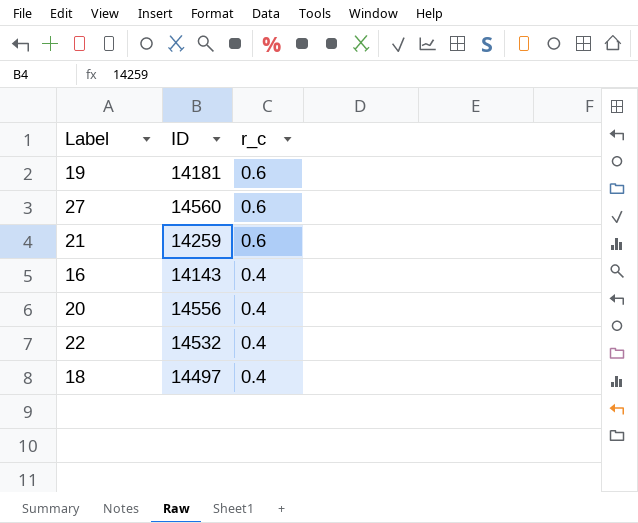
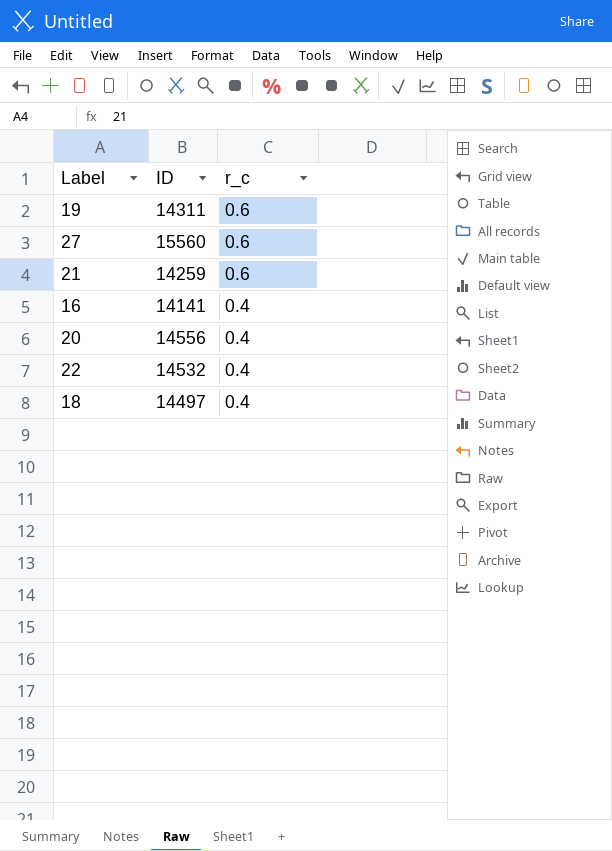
19 | ID: 14181 -> 14311
27 | ID: 14560 -> 15560
16 | ID: 14143 -> 14141

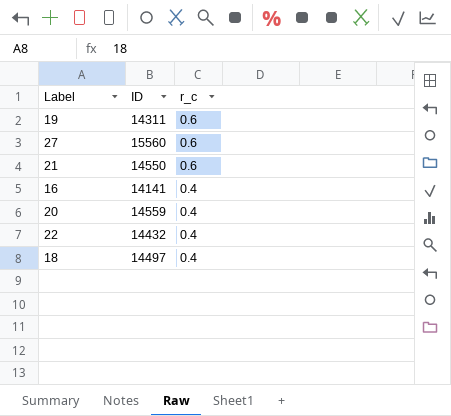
21 | ID: 14259 -> 14550
20 | ID: 14556 -> 14559
22 | ID: 14532 -> 14432

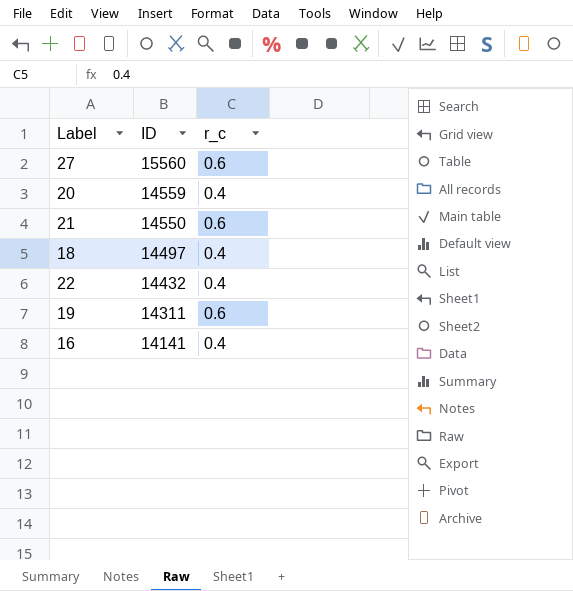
row order: r_c descending -> ID descending

